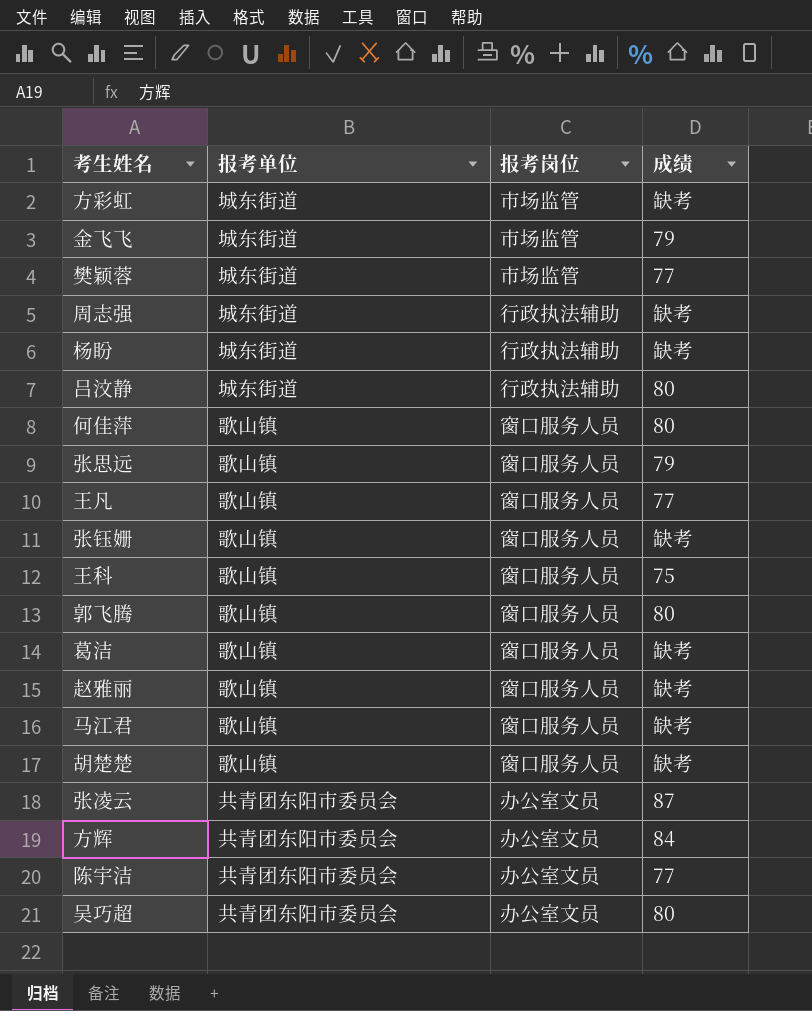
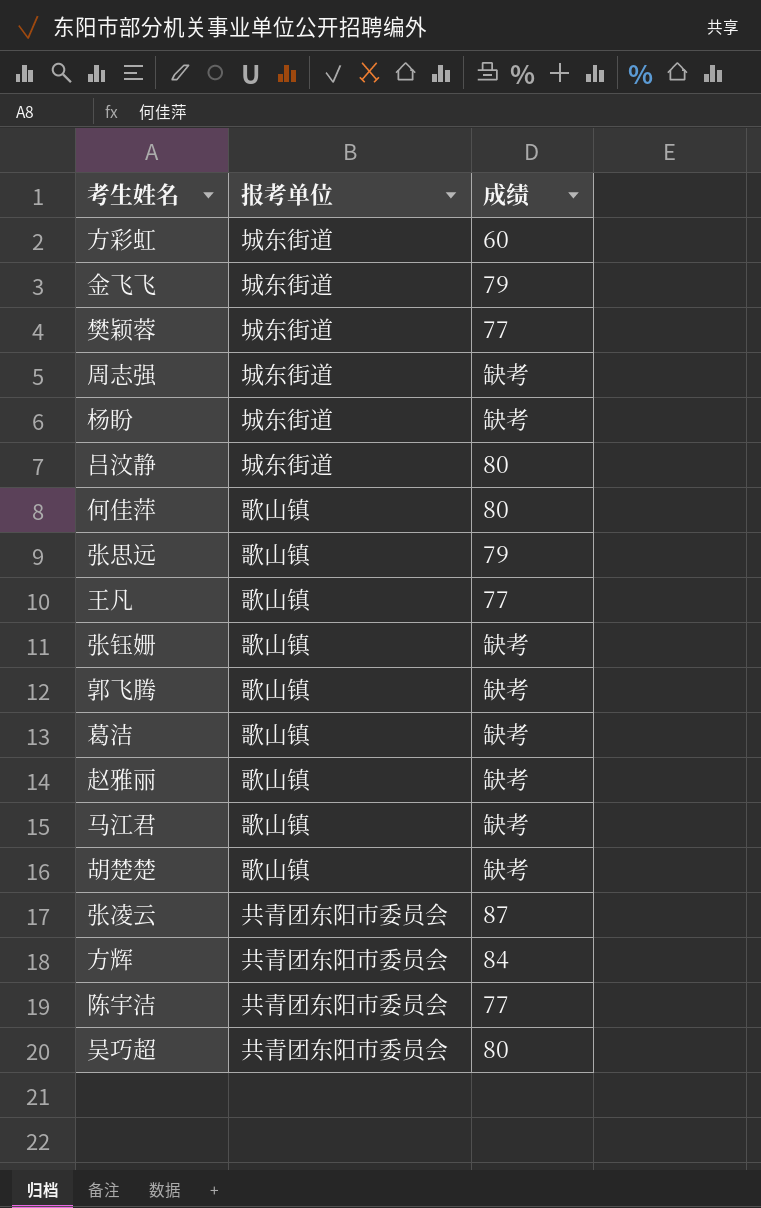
column 报考岗位 | position: 3 -> none
row 王科: 歌山镇 | 窗口服务人员 | 75 -> none
方彩虹 | 成绩: 缺考 -> 60
郭飞腾 | 成绩: 80 -> 缺考

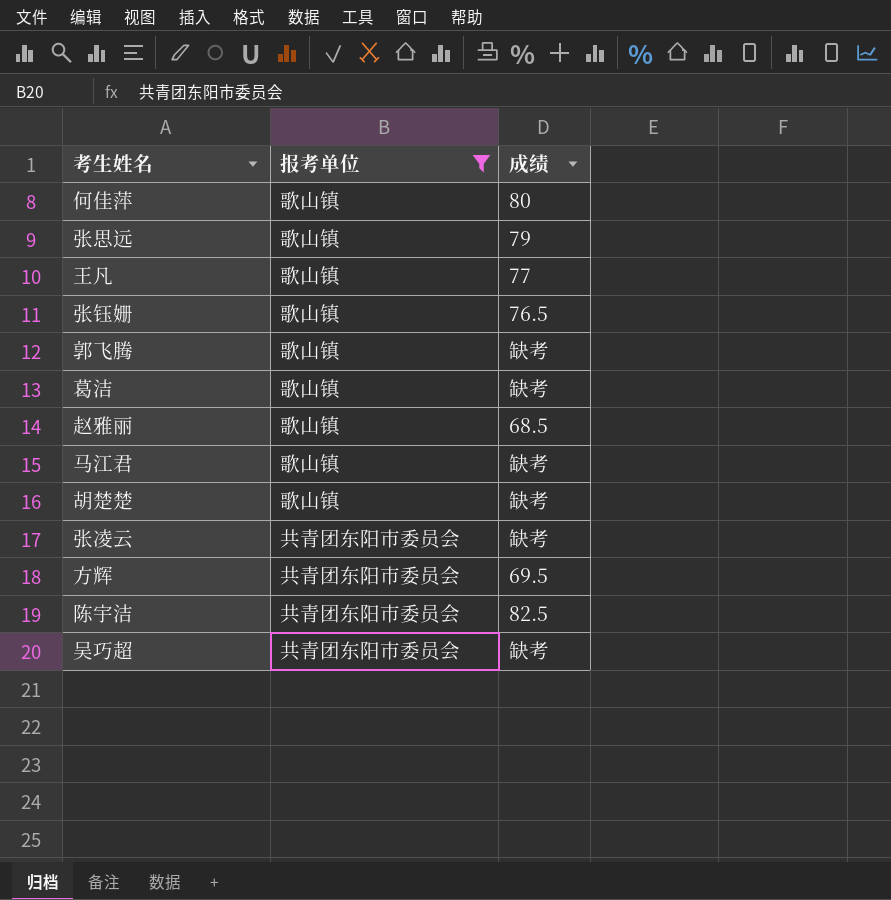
filter: none -> 报考单位 != 城东街道
张钰姗 | 成绩: 缺考 -> 76.5
赵雅丽 | 成绩: 缺考 -> 68.5
张凌云 | 成绩: 87 -> 缺考
方辉 | 成绩: 84 -> 69.5
陈宇洁 | 成绩: 77 -> 82.5
吴巧超 | 成绩: 80 -> 缺考

